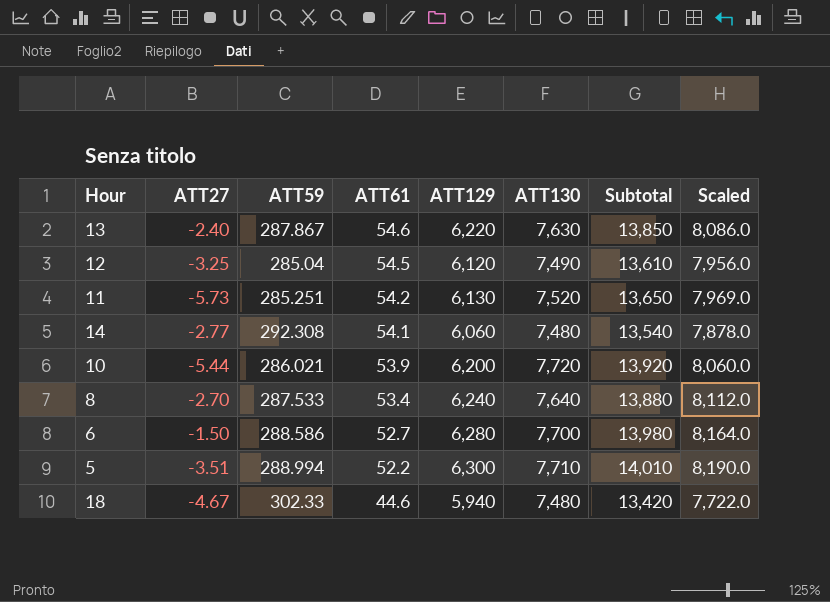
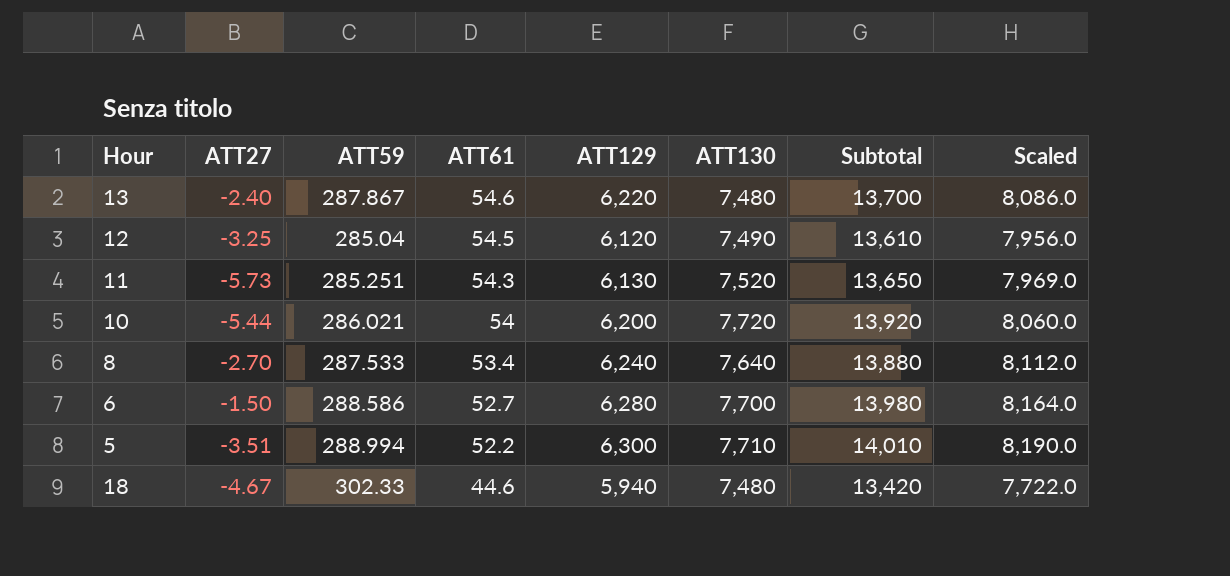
row 14: -2.77 | 292.308 | 54.1 | 6,060 | 7,480 | 13,540 | 7,878.0 -> none
13 | ATT130: 7,630 -> 7,480
13 | Subtotal: 13,850 -> 13,700
11 | ATT61: 54.2 -> 54.3
10 | ATT61: 53.9 -> 54

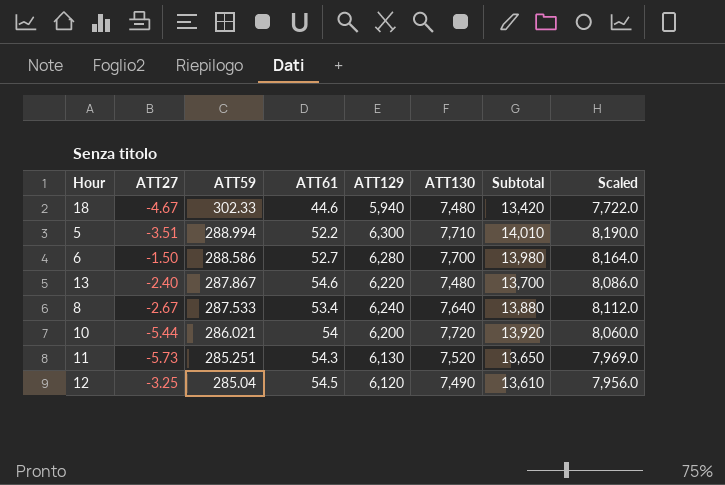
row order: ATT61 descending -> ATT59 descending
8 | ATT27: -2.70 -> -2.67

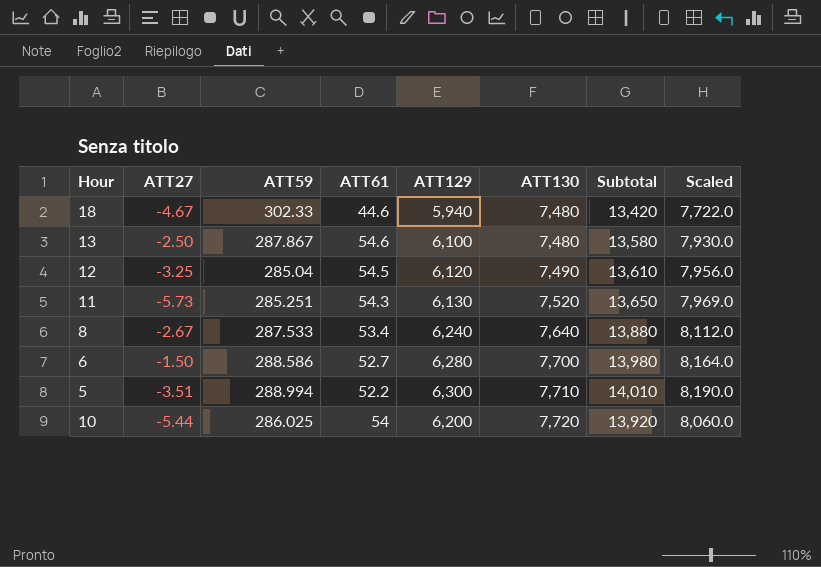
row order: ATT59 descending -> ATT130 ascending
13 | ATT27: -2.40 -> -2.50
13 | ATT129: 6,220 -> 6,100
13 | Subtotal: 13,700 -> 13,580
13 | Scaled: 8,086.0 -> 7,930.0
10 | ATT59: 286.021 -> 286.025

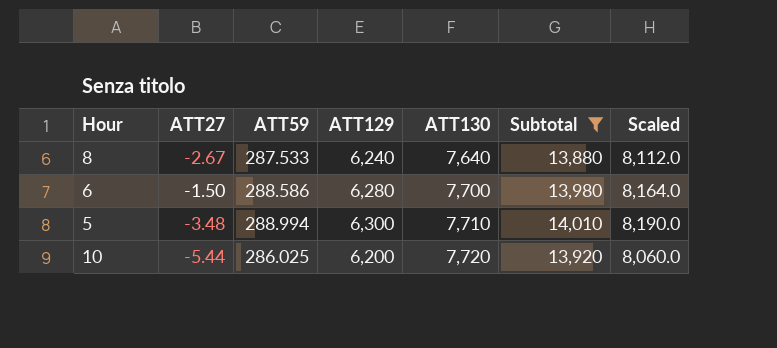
filter: none -> Subtotal >= 13,880
column ATT61 | position: 4 -> none
5 | ATT27: -3.51 -> -3.48

